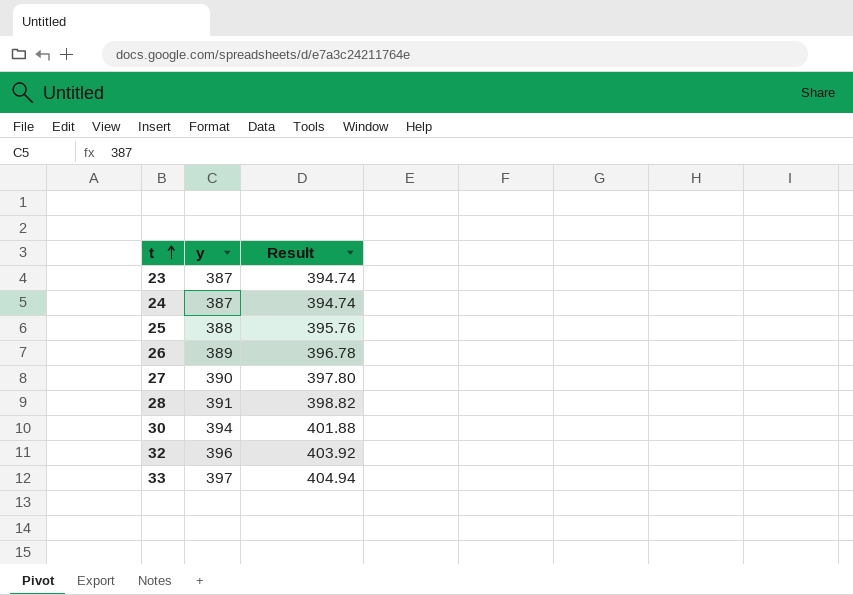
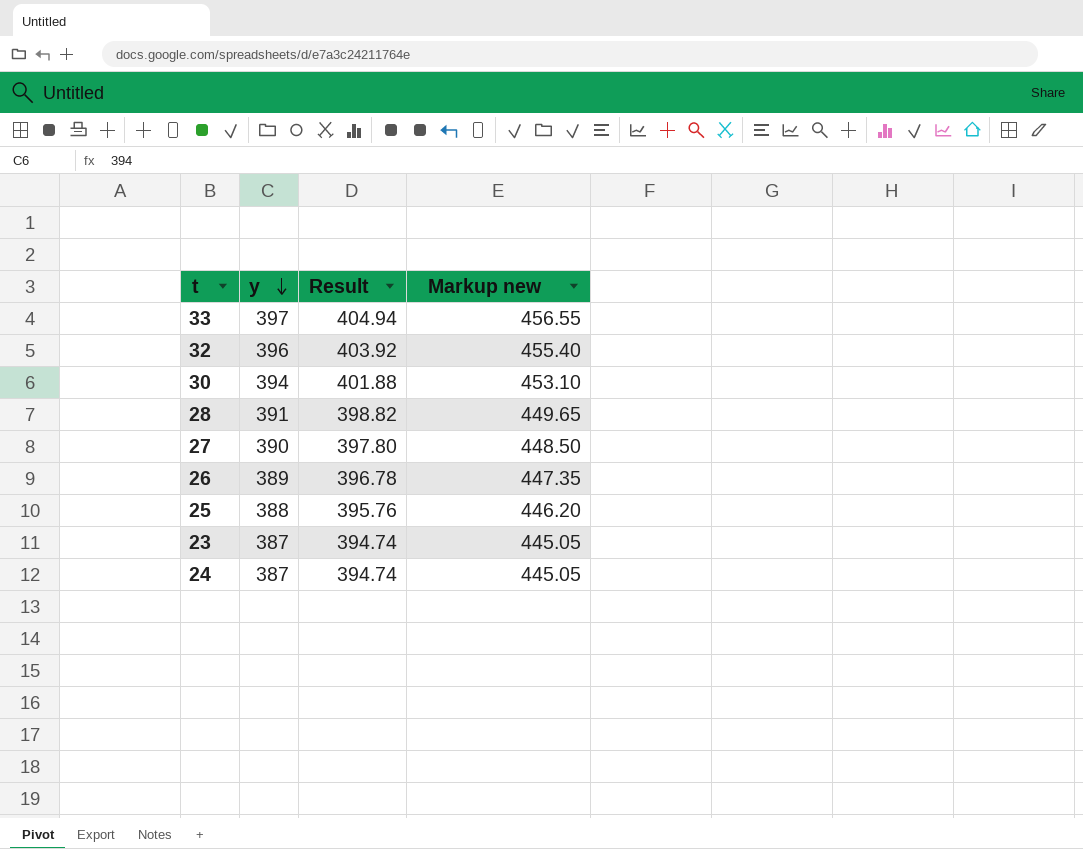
row order: t ascending -> y descending
column Markup new | formula: none -> [y] * 1.15

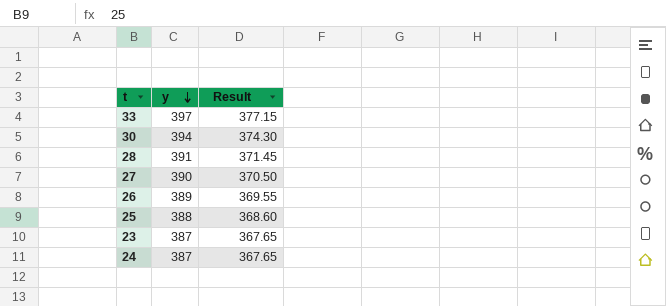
column Markup new | formula: [y] * 1.15 -> none
column Result | formula: [y] * 1.02 -> [y] * 0.95
row 32: 396 | 403.92 | 455.40 -> none

